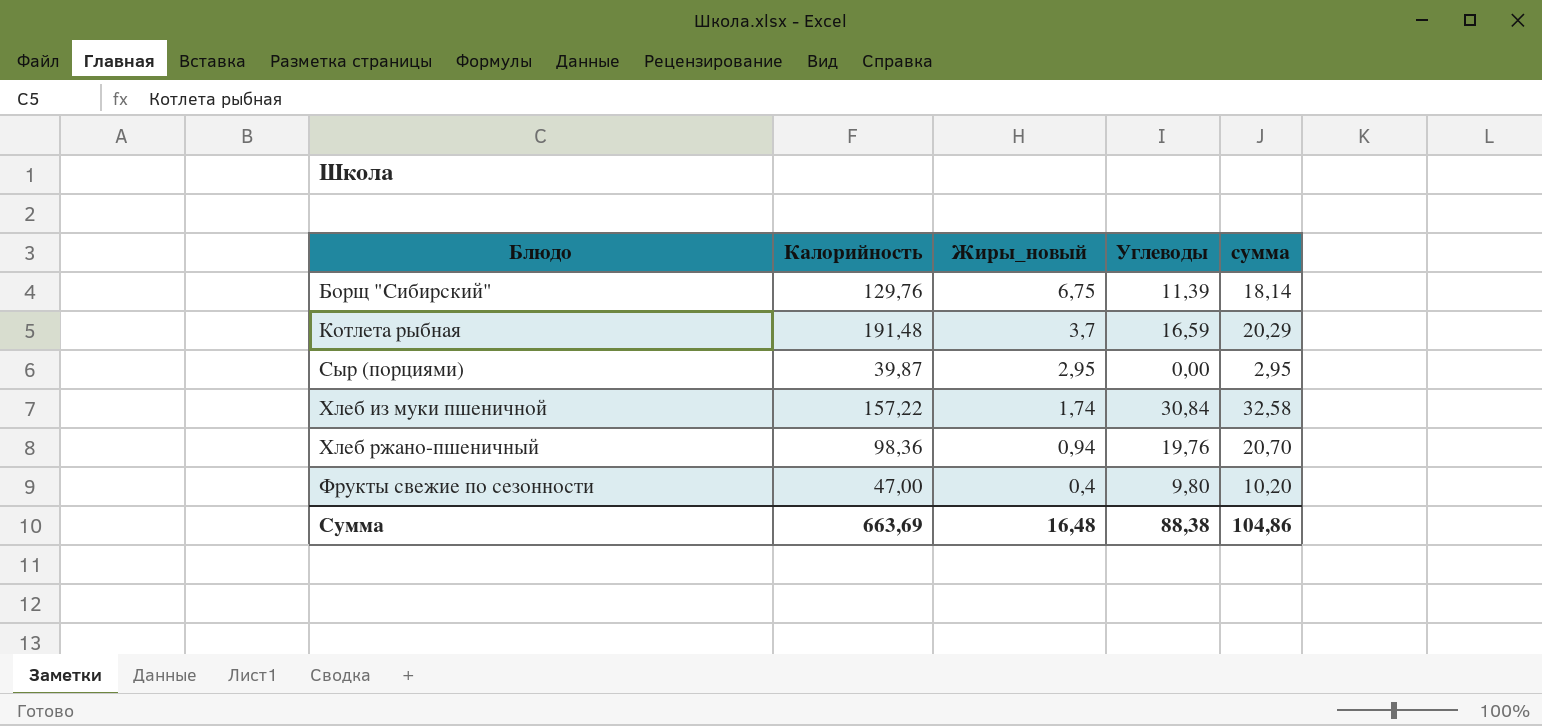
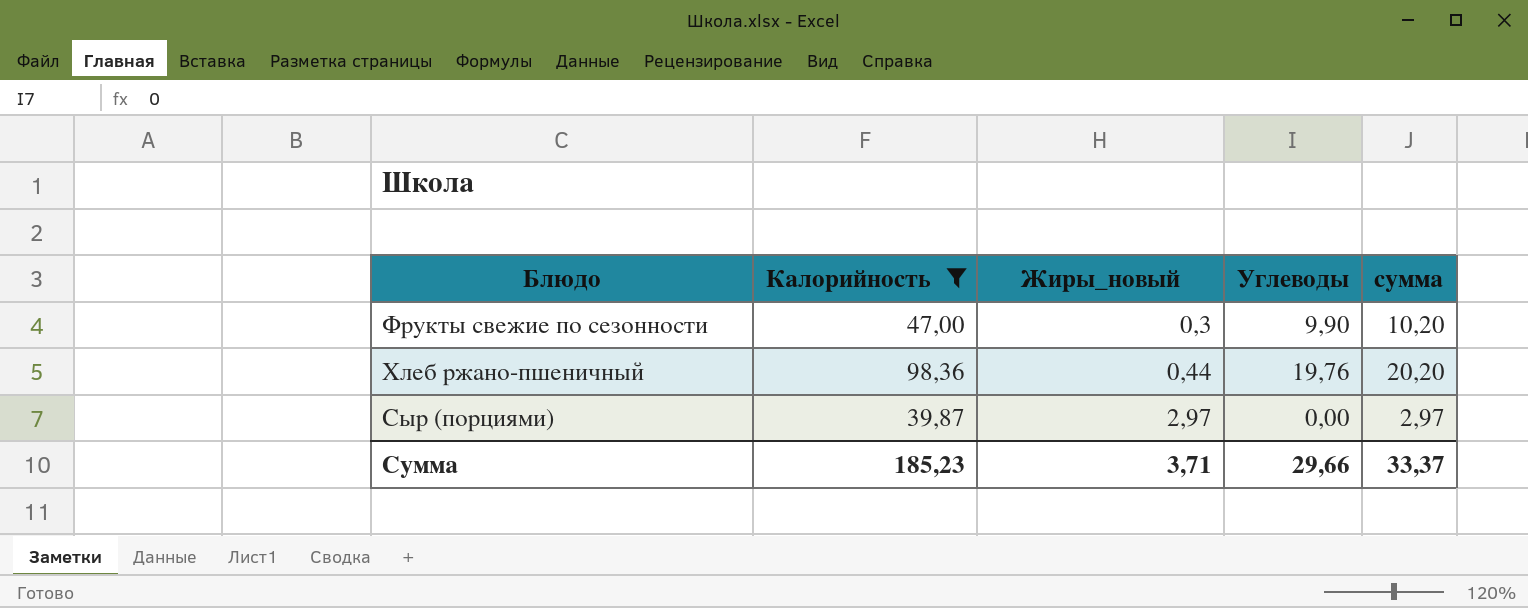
filter: none -> Калорийность <= 98,36
row order: Жиры_новый descending -> Жиры_новый ascending
Фрукты свежие по сезонности | Жиры_новый: 0,4 -> 0,3
Фрукты свежие по сезонности | Углеводы: 9,80 -> 9,90
Хлеб ржано-пшеничный | Жиры_новый: 0,94 -> 0,44
Хлеб ржано-пшеничный | сумма: 20,70 -> 20,20
Сыр (порциями) | Жиры_новый: 2,95 -> 2,97
Сыр (порциями) | сумма: 2,95 -> 2,97
Сумма | Калорийность: 663,69 -> 185,23
Сумма | Жиры_новый: 16,48 -> 3,71
Сумма | Углеводы: 88,38 -> 29,66
Сумма | сумма: 104,86 -> 33,37

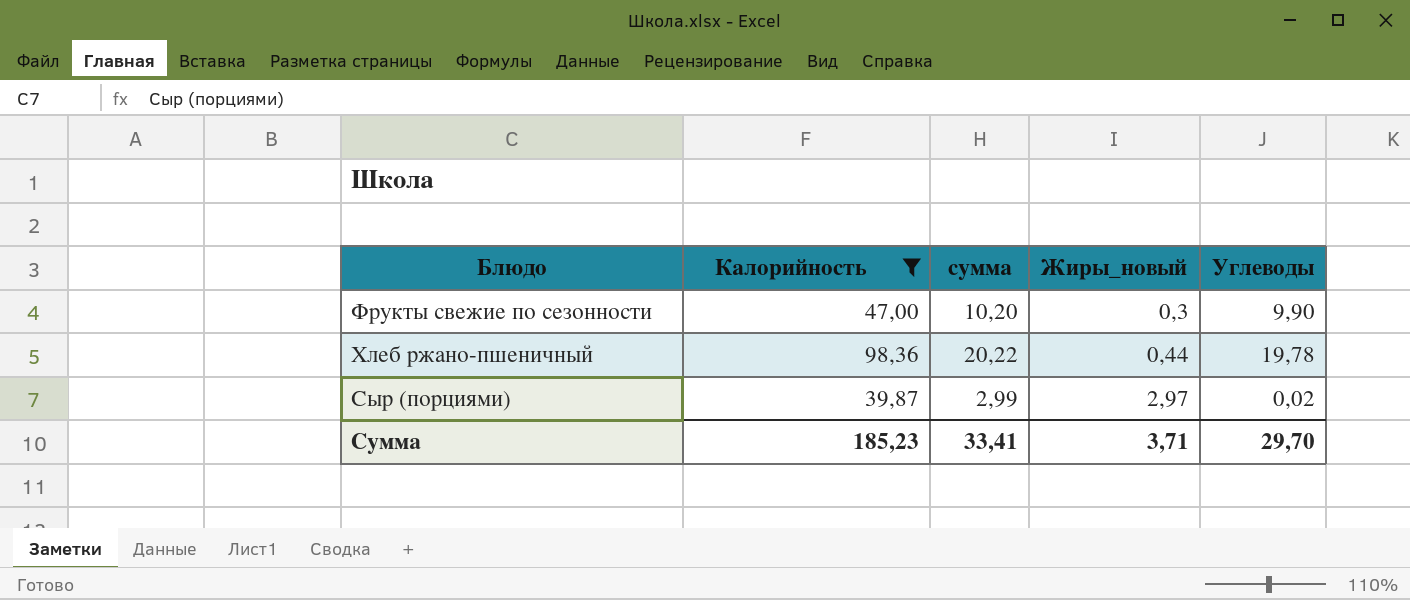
column сумма | position: 5 -> 3
Хлеб ржано-пшеничный | сумма: 20,20 -> 20,22
Хлеб ржано-пшеничный | Углеводы: 19,76 -> 19,78
Сыр (порциями) | сумма: 2,97 -> 2,99
Сыр (порциями) | Углеводы: 0,00 -> 0,02
Сумма | сумма: 33,37 -> 33,41
Сумма | Углеводы: 29,66 -> 29,70

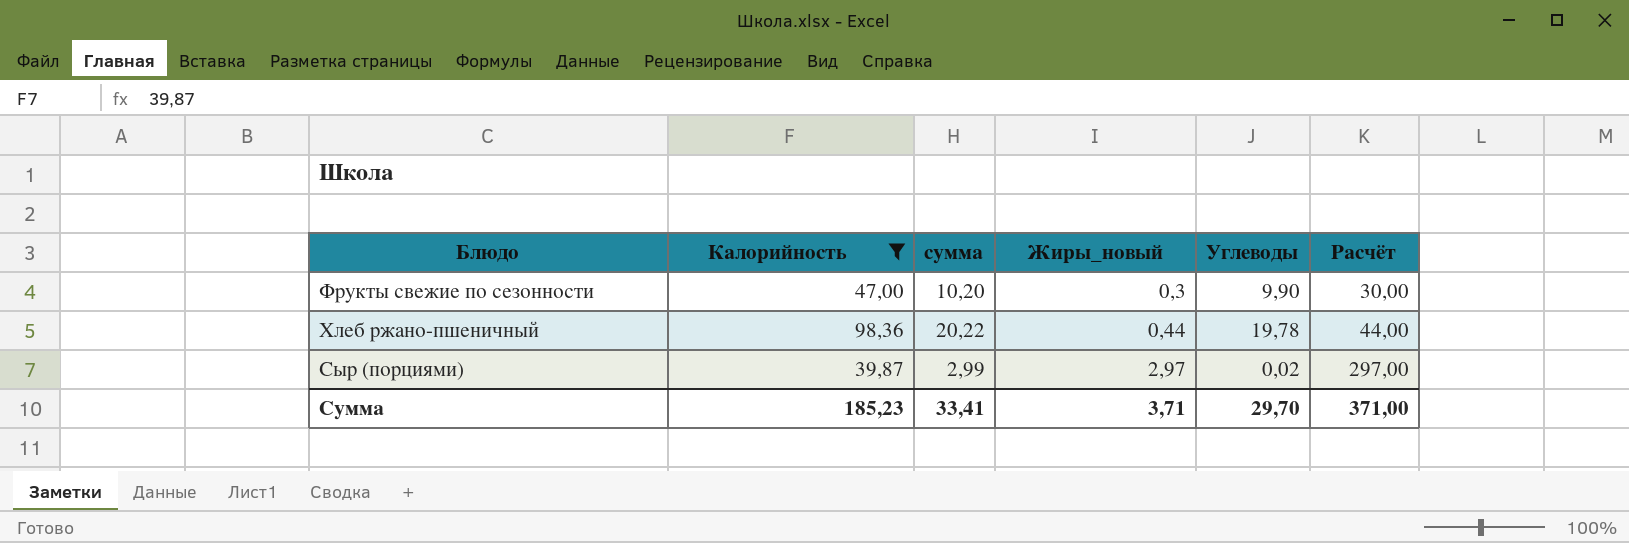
column Расчёт | formula: none -> [Жиры_новый] * 100

